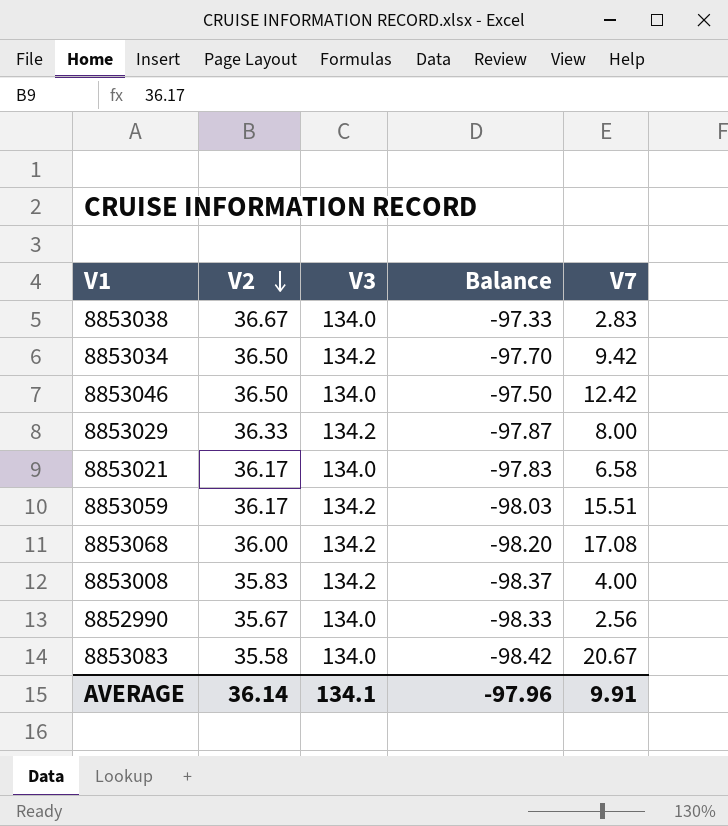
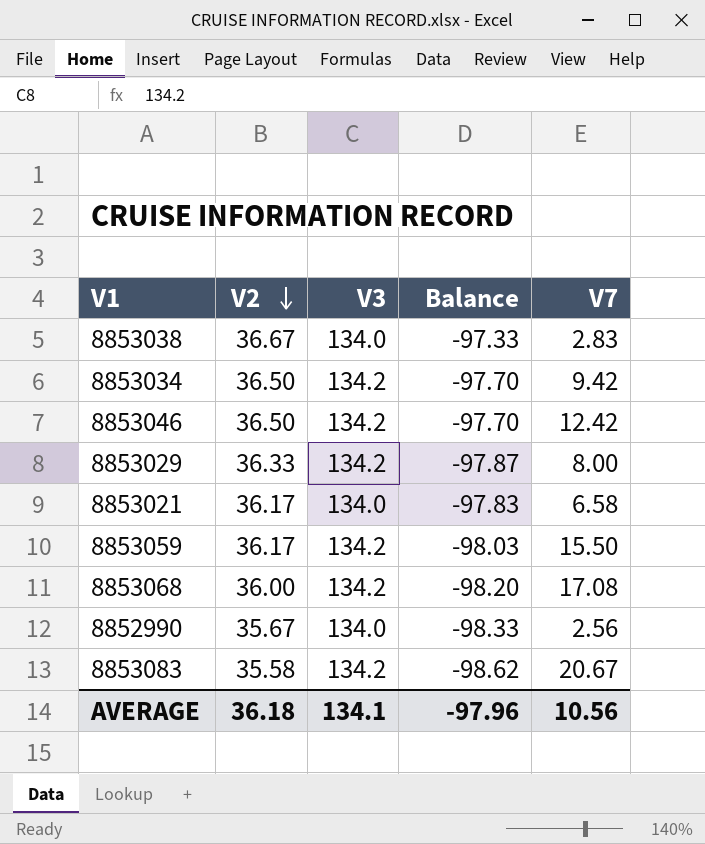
row 8853008: 35.83 | 134.2 | -98.37 | 4.00 -> none
8853046 | V3: 134.0 -> 134.2
8853046 | Balance: -97.50 -> -97.70
8853059 | V7: 15.51 -> 15.50
8853083 | V3: 134.0 -> 134.2
8853083 | Balance: -98.42 -> -98.62
AVERAGE | V2: 36.14 -> 36.18
AVERAGE | V7: 9.91 -> 10.56

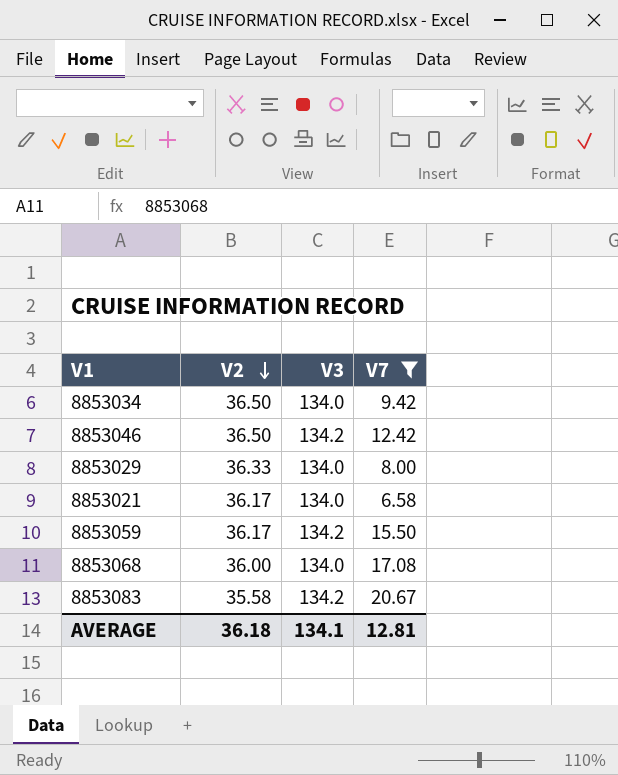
filter: none -> V7 >= 6.58
column Balance | formula: [V2] - [V3] -> none
8853034 | V3: 134.2 -> 134.0
8853029 | V3: 134.2 -> 134.0
8853068 | V3: 134.2 -> 134.0
AVERAGE | V7: 10.56 -> 12.81

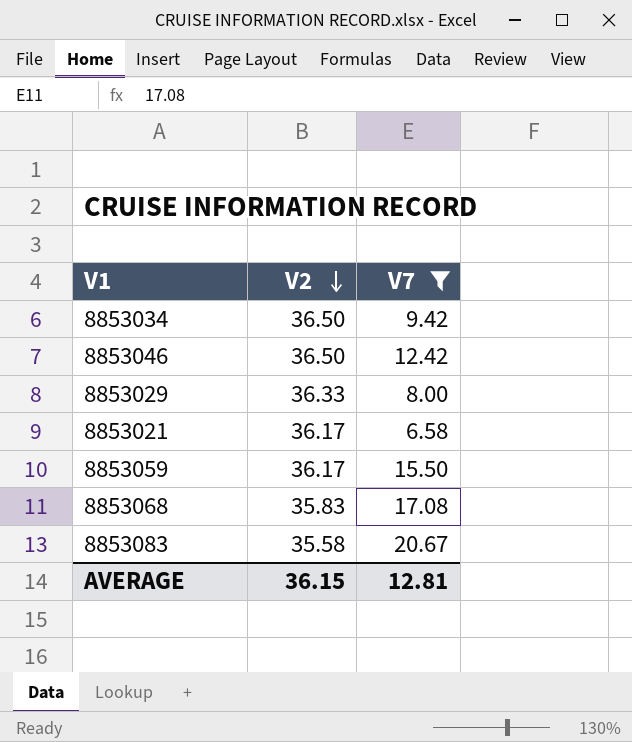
column V3 | position: 3 -> none
8853068 | V2: 36.00 -> 35.83
AVERAGE | V2: 36.18 -> 36.15

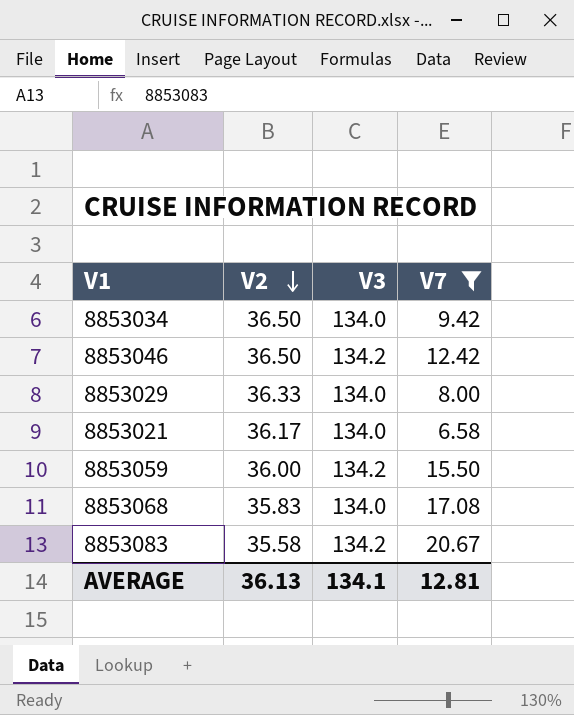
column V3 | position: none -> 3
8853059 | V2: 36.17 -> 36.00
AVERAGE | V2: 36.15 -> 36.13

